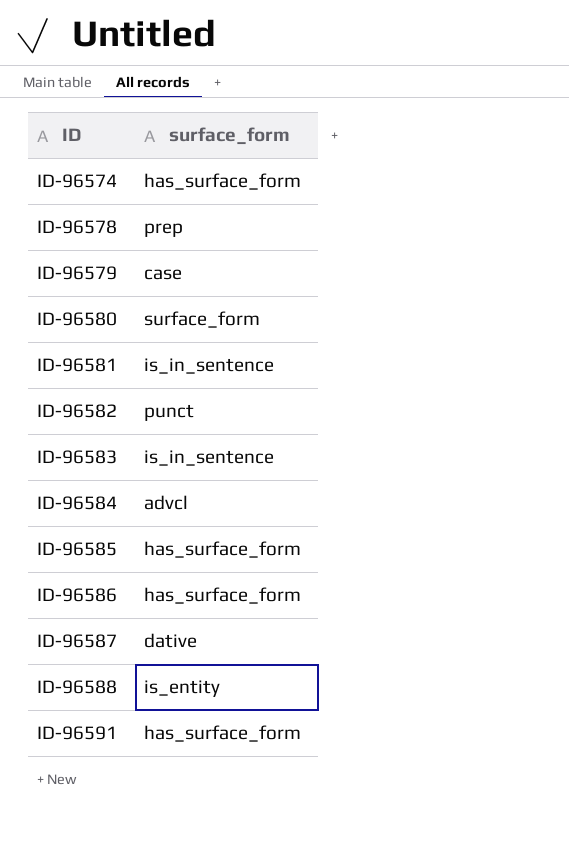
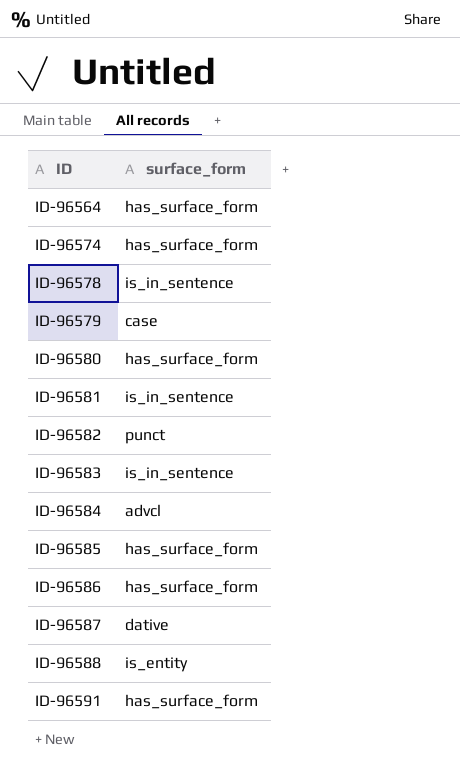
row ID-96564: none -> has_surface_form
ID-96578 | surface_form: prep -> is_in_sentence
ID-96580 | surface_form: surface_form -> has_surface_form

